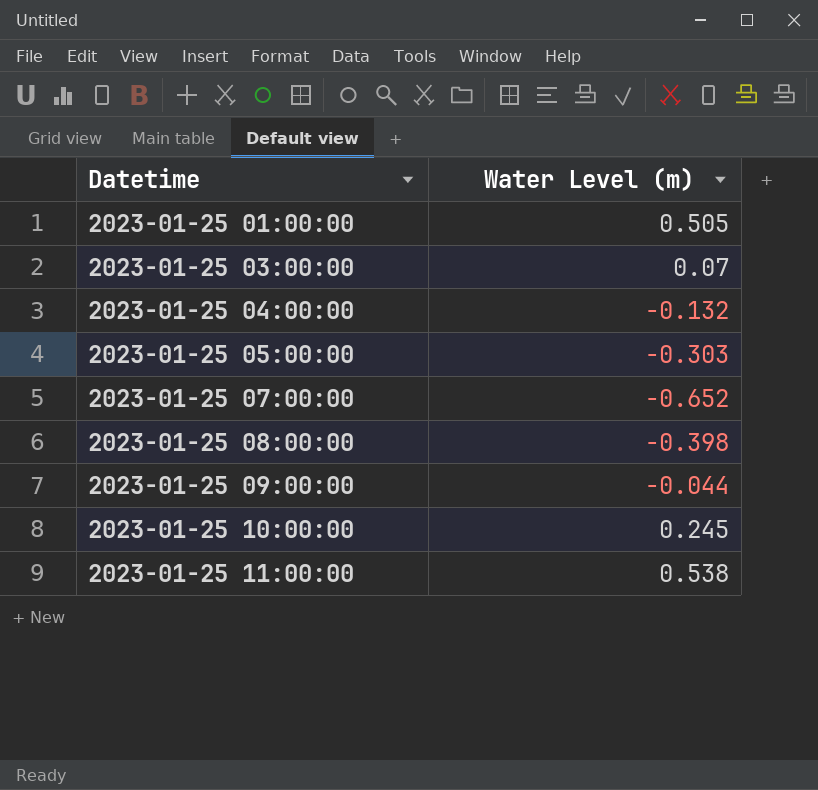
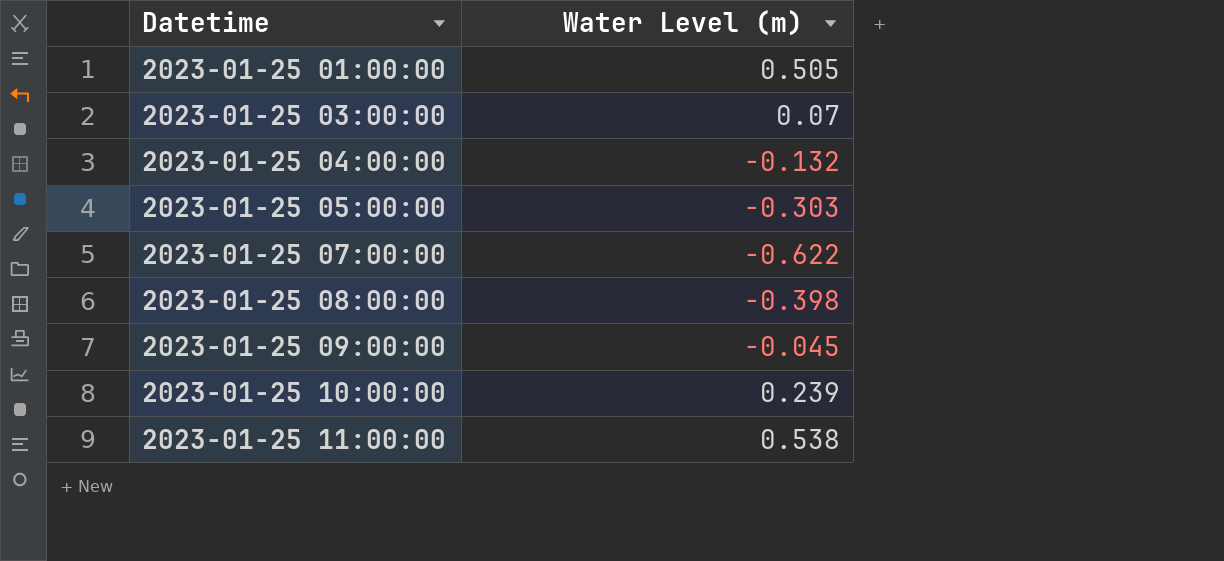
2023-01-25 07:00:00 | Water Level (m): -0.652 -> -0.622
2023-01-25 09:00:00 | Water Level (m): -0.044 -> -0.045
2023-01-25 10:00:00 | Water Level (m): 0.245 -> 0.239

